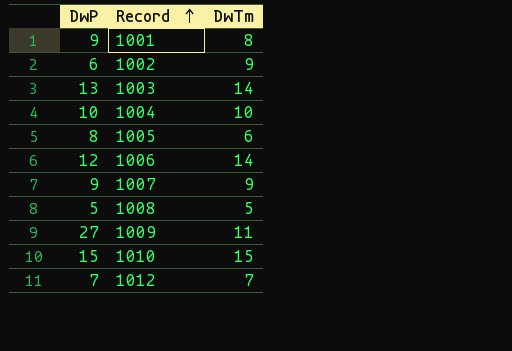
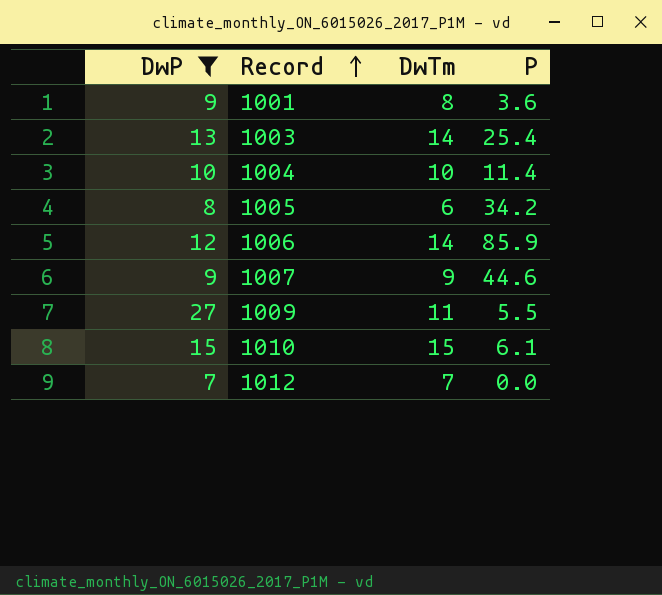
filter: none -> DwP >= 7
column P | position: none -> 4

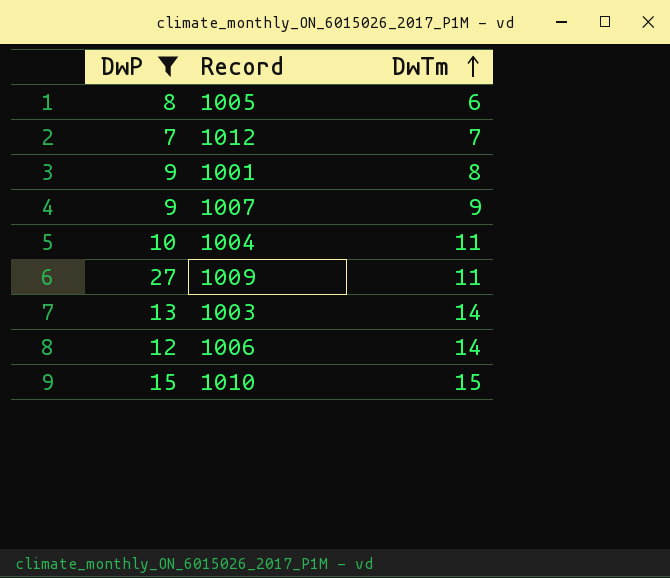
row order: Record ascending -> DwTm ascending
column P | position: 4 -> none
1004 | DwTm: 10 -> 11

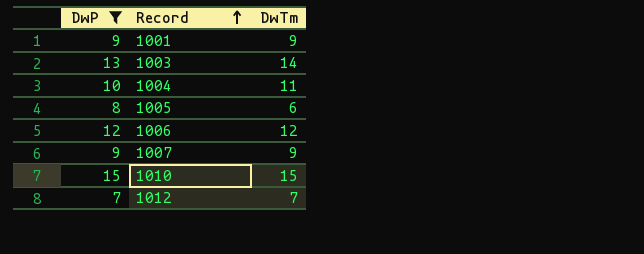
row order: DwTm ascending -> Record ascending
row 1009: 27 | 11 -> none
1001 | DwTm: 8 -> 9
1006 | DwTm: 14 -> 12

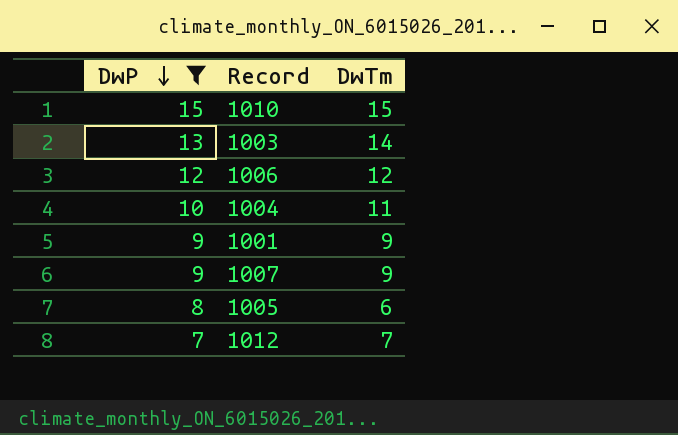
row order: Record ascending -> DwP descending

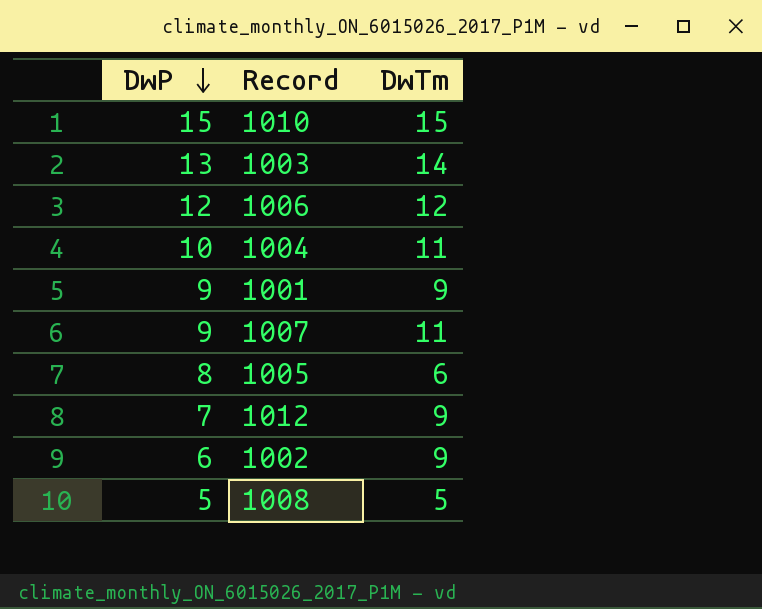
filter: DwP >= 7 -> none
1007 | DwTm: 9 -> 11
1012 | DwTm: 7 -> 9

